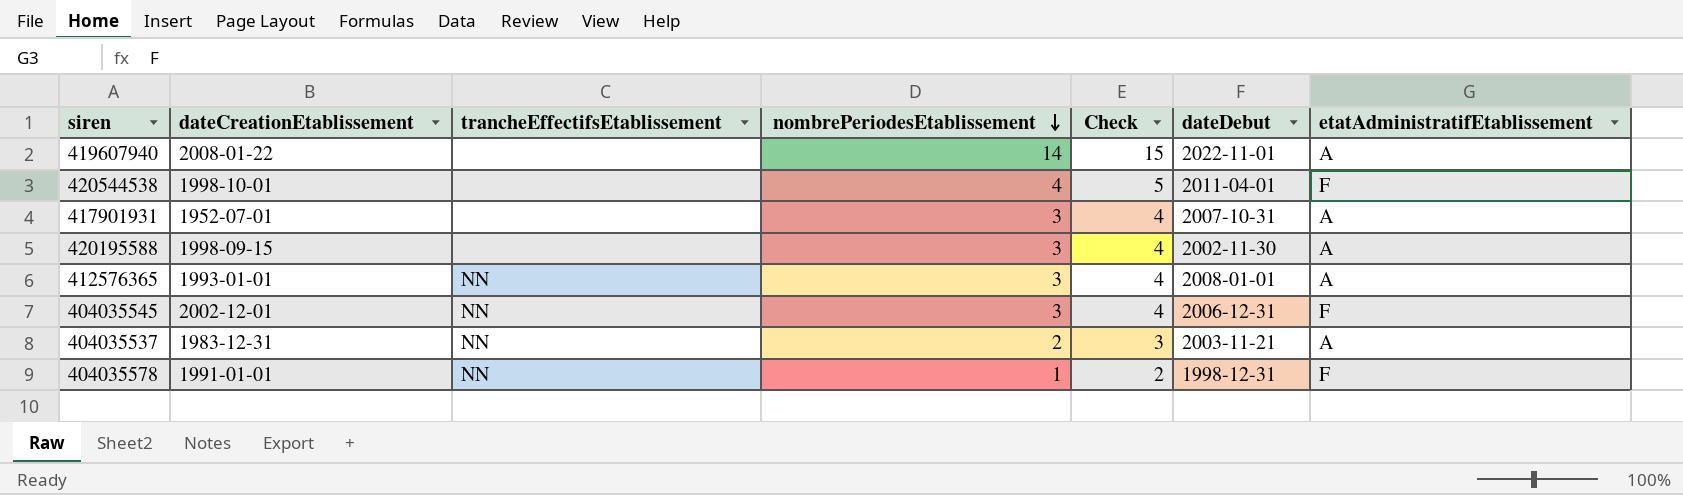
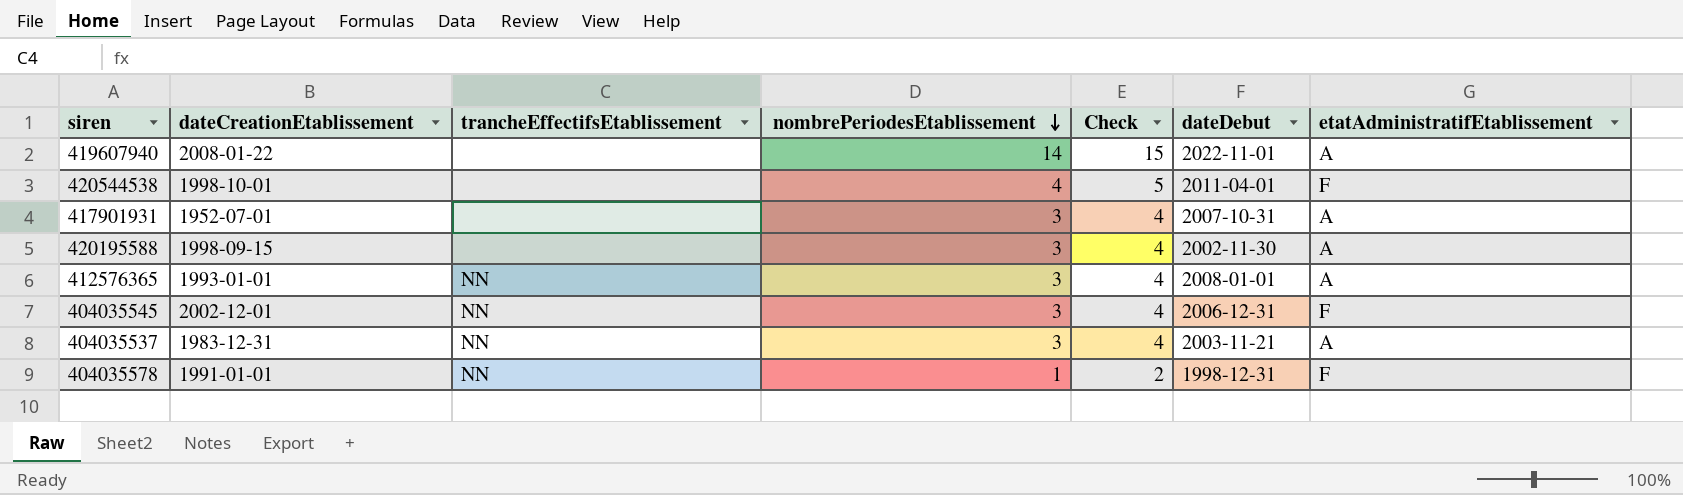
404035537 | nombrePeriodesEtablissement: 2 -> 3
404035537 | Check: 3 -> 4

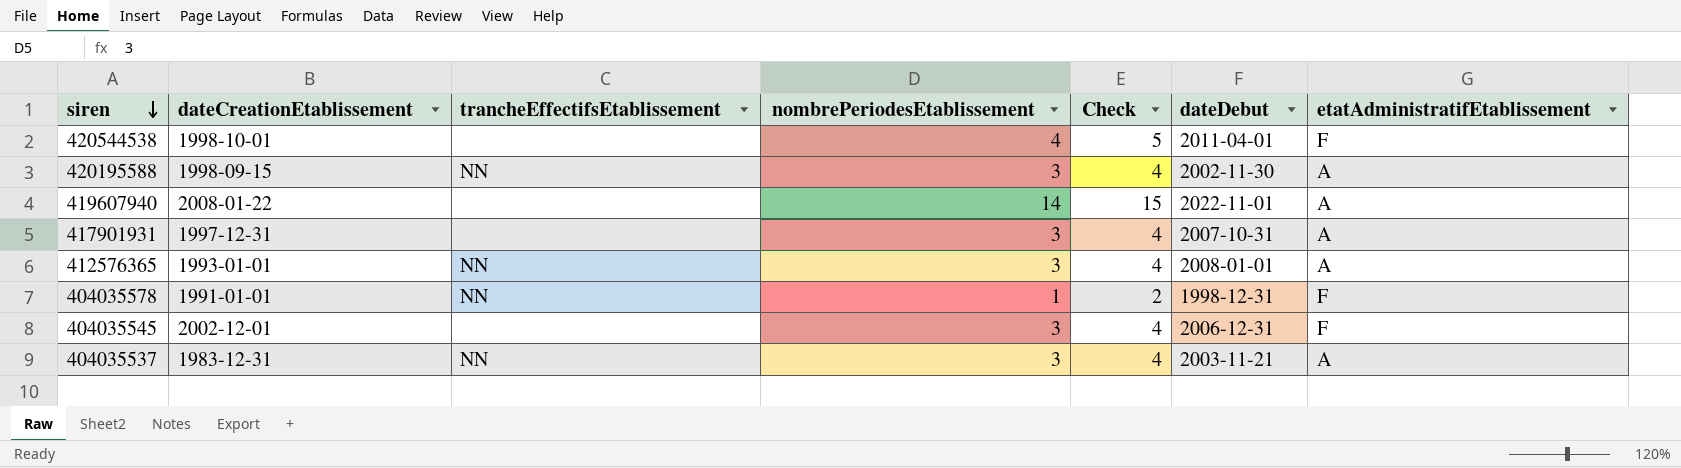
row order: nombrePeriodesEtablissement descending -> siren descending
420195588 | trancheEffectifsEtablissement: none -> NN
417901931 | dateCreationEtablissement: 1952-07-01 -> 1997-12-31
404035545 | trancheEffectifsEtablissement: NN -> none

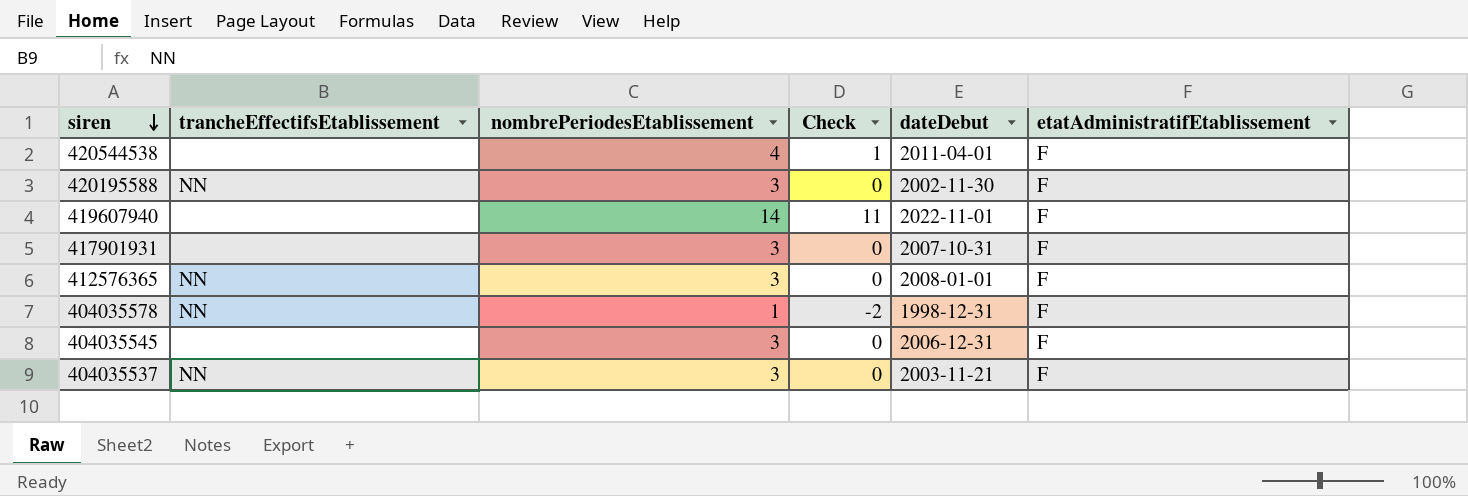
column dateCreationEtablissement | position: 2 -> none
column Check | formula: [nombrePeriodesEtablissement] + 1 -> [nombrePeriodesEtablissement] - 3
420195588 | etatAdministratifEtablissement: A -> F
419607940 | etatAdministratifEtablissement: A -> F
417901931 | etatAdministratifEtablissement: A -> F
412576365 | etatAdministratifEtablissement: A -> F
404035537 | etatAdministratifEtablissement: A -> F

